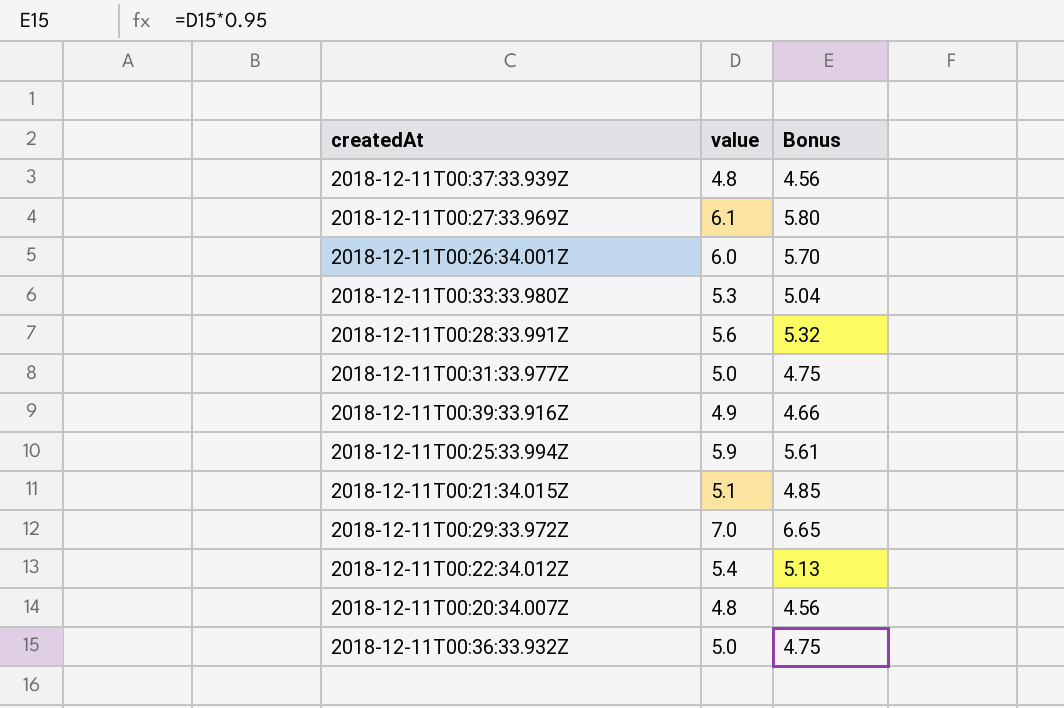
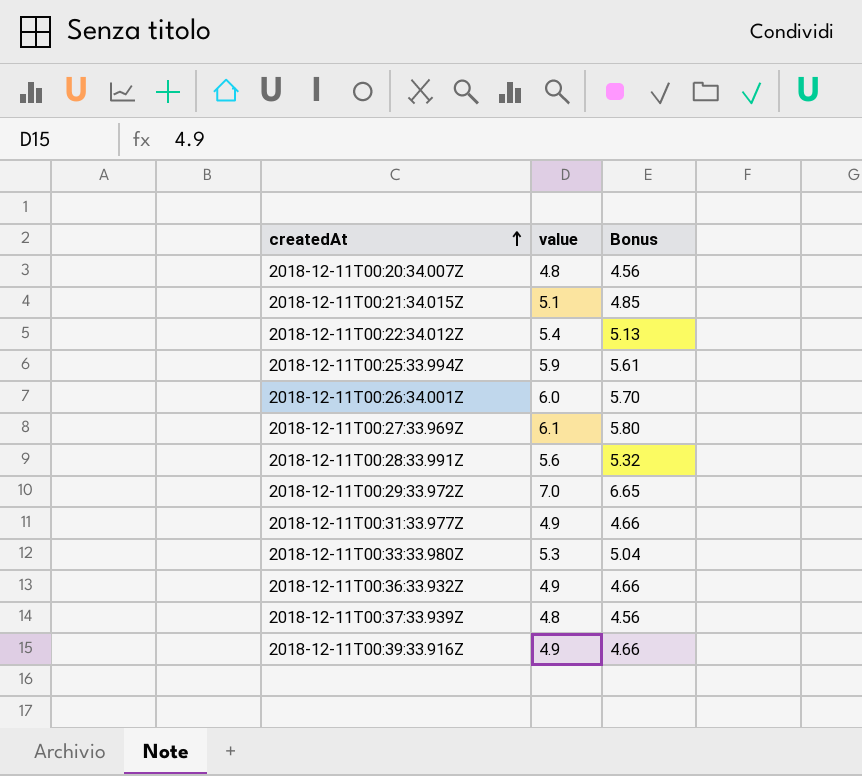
row order: none -> createdAt ascending
2018-12-11T00:31:33.977Z | value: 5.0 -> 4.9
2018-12-11T00:31:33.977Z | Bonus: 4.75 -> 4.66
2018-12-11T00:36:33.932Z | value: 5.0 -> 4.9
2018-12-11T00:36:33.932Z | Bonus: 4.75 -> 4.66

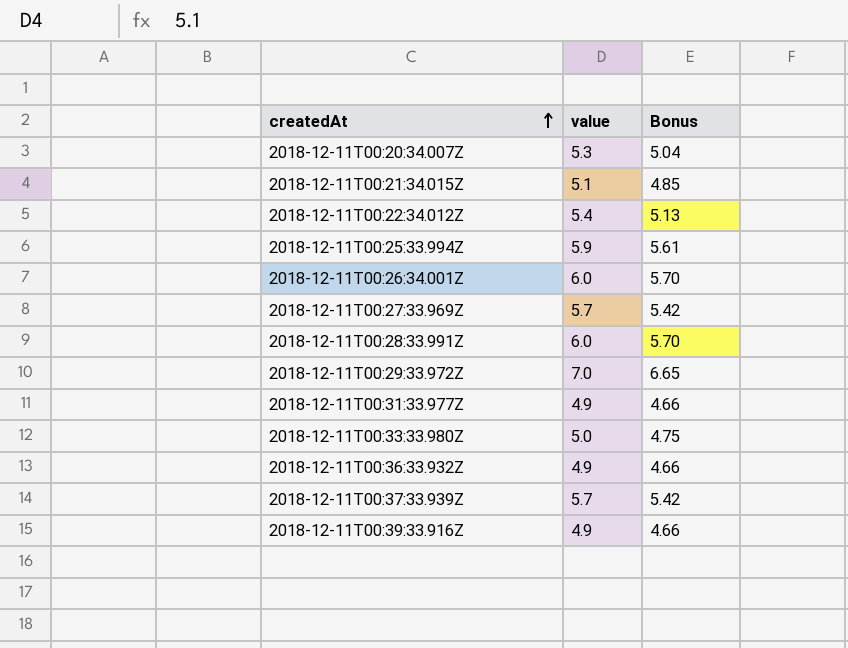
2018-12-11T00:20:34.007Z | value: 4.8 -> 5.3
2018-12-11T00:20:34.007Z | Bonus: 4.56 -> 5.04
2018-12-11T00:27:33.969Z | value: 6.1 -> 5.7
2018-12-11T00:27:33.969Z | Bonus: 5.80 -> 5.42
2018-12-11T00:28:33.991Z | value: 5.6 -> 6.0
2018-12-11T00:28:33.991Z | Bonus: 5.32 -> 5.70
2018-12-11T00:33:33.980Z | value: 5.3 -> 5.0
2018-12-11T00:33:33.980Z | Bonus: 5.04 -> 4.75
2018-12-11T00:37:33.939Z | value: 4.8 -> 5.7
2018-12-11T00:37:33.939Z | Bonus: 4.56 -> 5.42

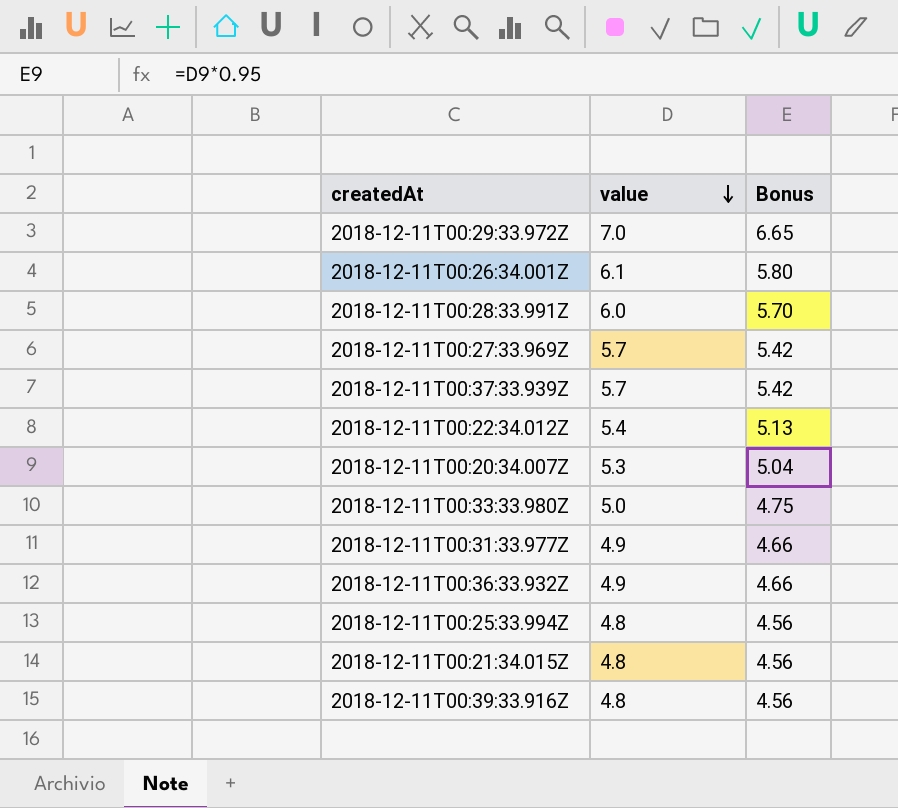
row order: createdAt ascending -> value descending
2018-12-11T00:26:34.001Z | value: 6.0 -> 6.1
2018-12-11T00:26:34.001Z | Bonus: 5.70 -> 5.80
2018-12-11T00:25:33.994Z | value: 5.9 -> 4.8
2018-12-11T00:25:33.994Z | Bonus: 5.61 -> 4.56
2018-12-11T00:21:34.015Z | value: 5.1 -> 4.8
2018-12-11T00:21:34.015Z | Bonus: 4.85 -> 4.56
2018-12-11T00:39:33.916Z | value: 4.9 -> 4.8
2018-12-11T00:39:33.916Z | Bonus: 4.66 -> 4.56

